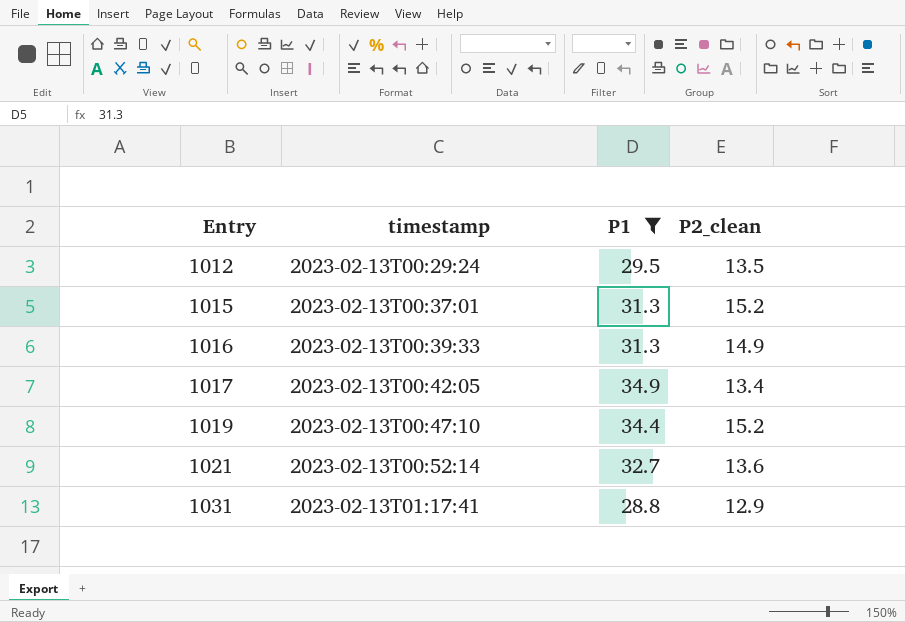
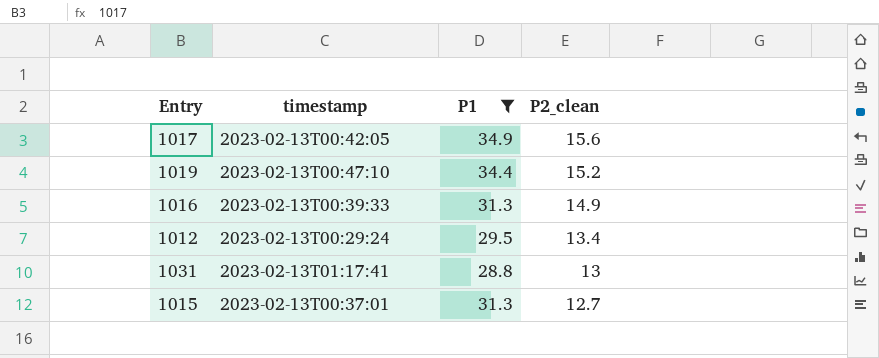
row order: Entry ascending -> P2_clean descending
row 1021: 2023-02-13T00:52:14 | 32.7 | 13.6 -> none
1017 | P2_clean: 13.4 -> 15.6
1012 | P2_clean: 13.5 -> 13.4
1031 | P2_clean: 12.9 -> 13
1015 | P2_clean: 15.2 -> 12.7

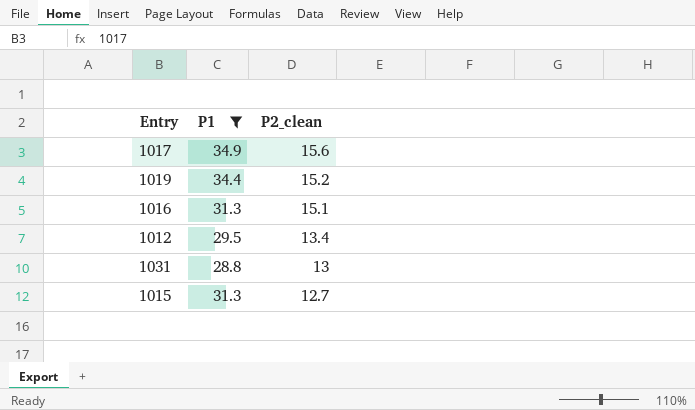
column timestamp | position: 2 -> none
1016 | P2_clean: 14.9 -> 15.1

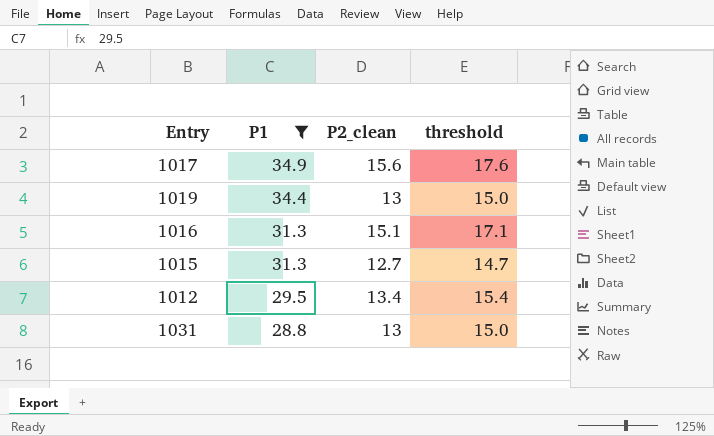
row order: P2_clean descending -> P1 descending
column threshold | formula: none -> [P2_clean] + 2
1019 | P2_clean: 15.2 -> 13

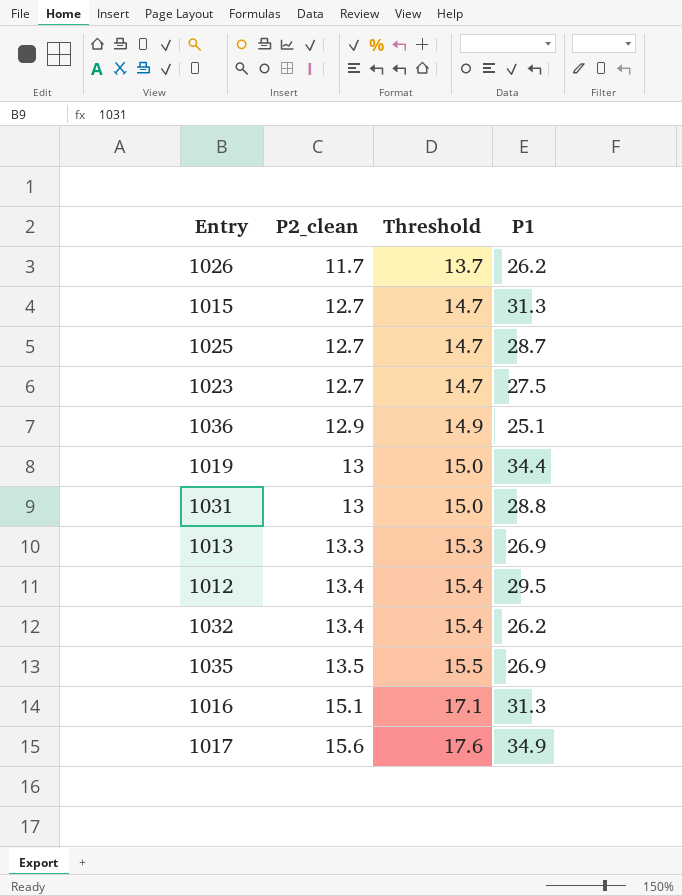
filter: P1 >= 28.8 -> none
row order: P1 descending -> P2_clean ascending
column name: threshold -> Threshold
column P1 | position: 2 -> 4

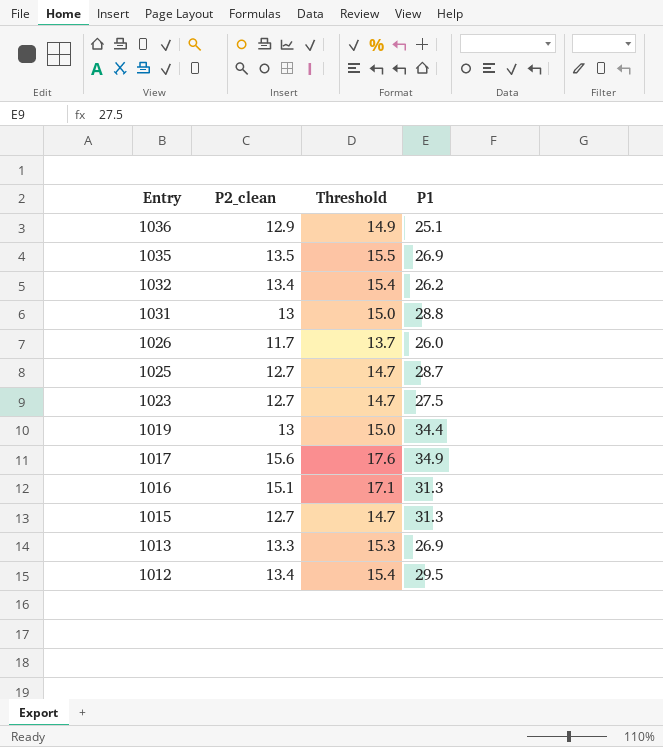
row order: P2_clean ascending -> Entry descending
1026 | P1: 26.2 -> 26.0

